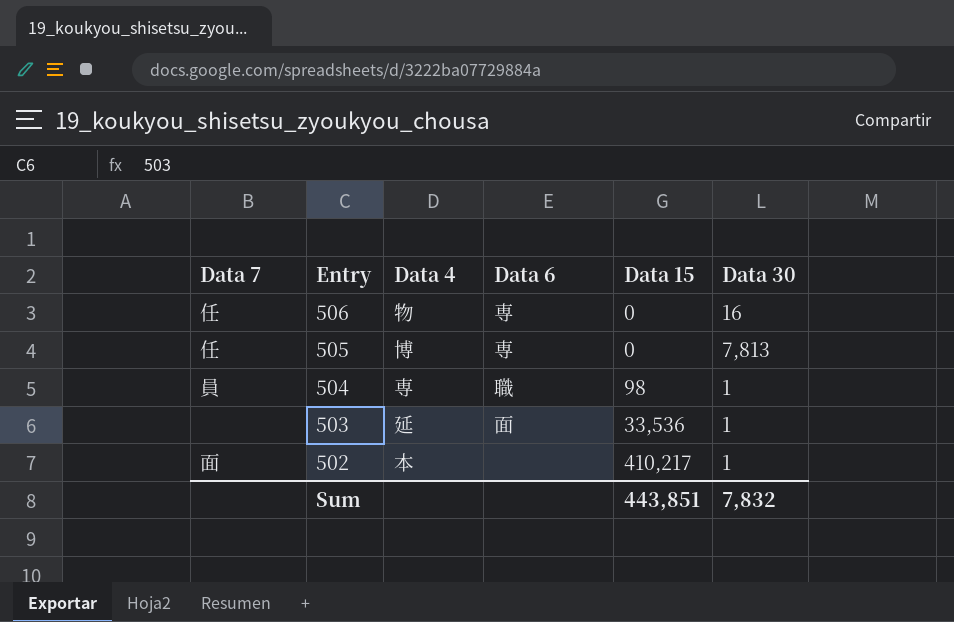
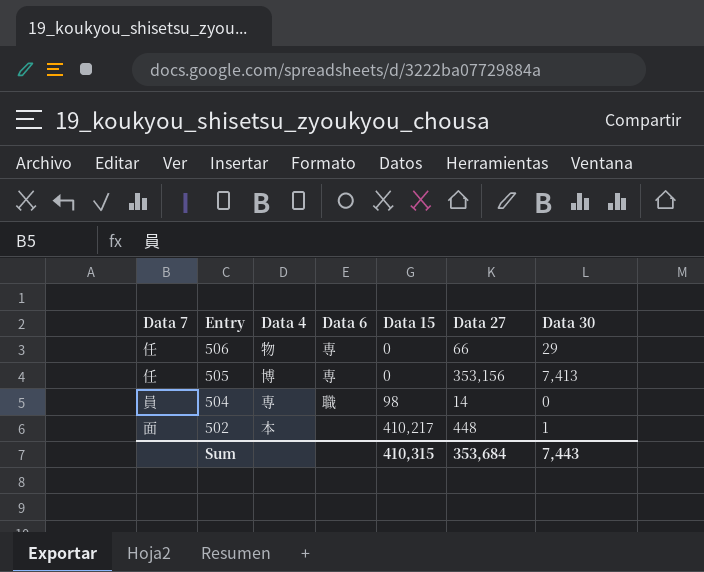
column Data 27 | position: none -> 6
row 503: none | 延 | 面 | 33,536 | 1 -> none
506 | Data 30: 16 -> 29
505 | Data 30: 7,813 -> 7,413
504 | Data 30: 1 -> 0
Sum | Data 15: 443,851 -> 410,315
Sum | Data 30: 7,832 -> 7,443

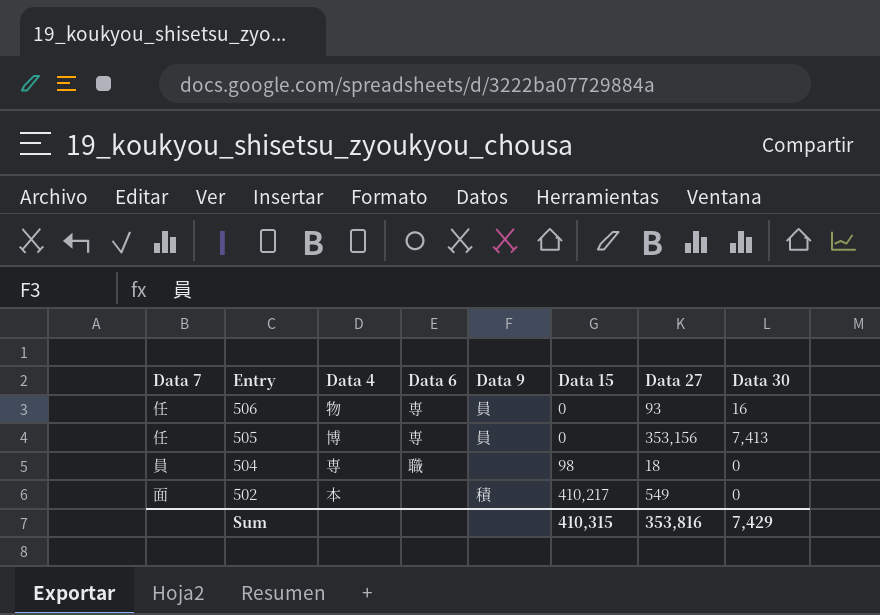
column Data 9 | position: none -> 5
506 | Data 27: 66 -> 93
506 | Data 30: 29 -> 16
504 | Data 27: 14 -> 18
502 | Data 27: 448 -> 549
502 | Data 30: 1 -> 0
Sum | Data 27: 353,684 -> 353,816
Sum | Data 30: 7,443 -> 7,429

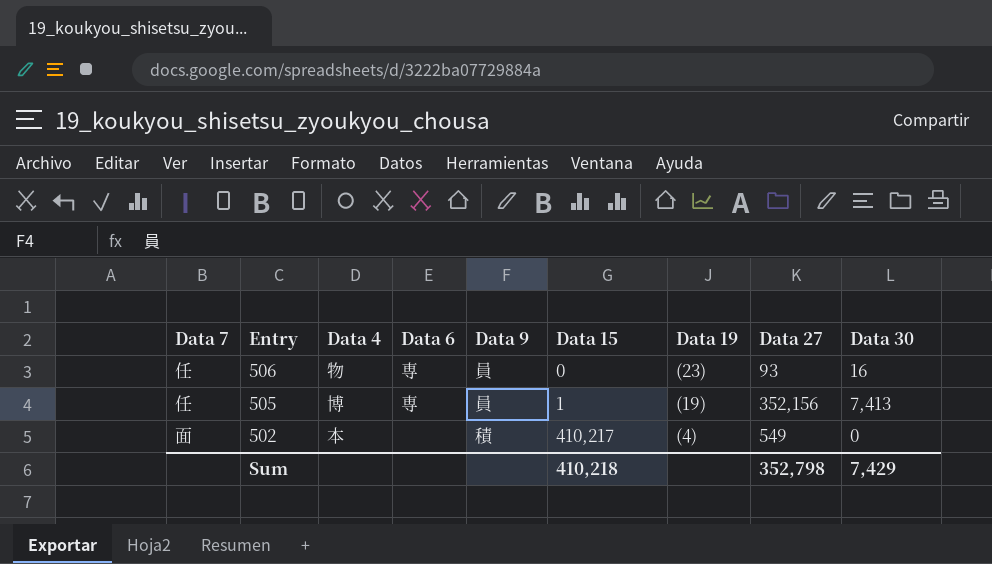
column Data 19 | position: none -> 7
row 504: 員 | 専 | 職 | none | 98 | 18 | 0 -> none
505 | Data 15: 0 -> 1
505 | Data 27: 353,156 -> 352,156
Sum | Data 15: 410,315 -> 410,218
Sum | Data 27: 353,816 -> 352,798

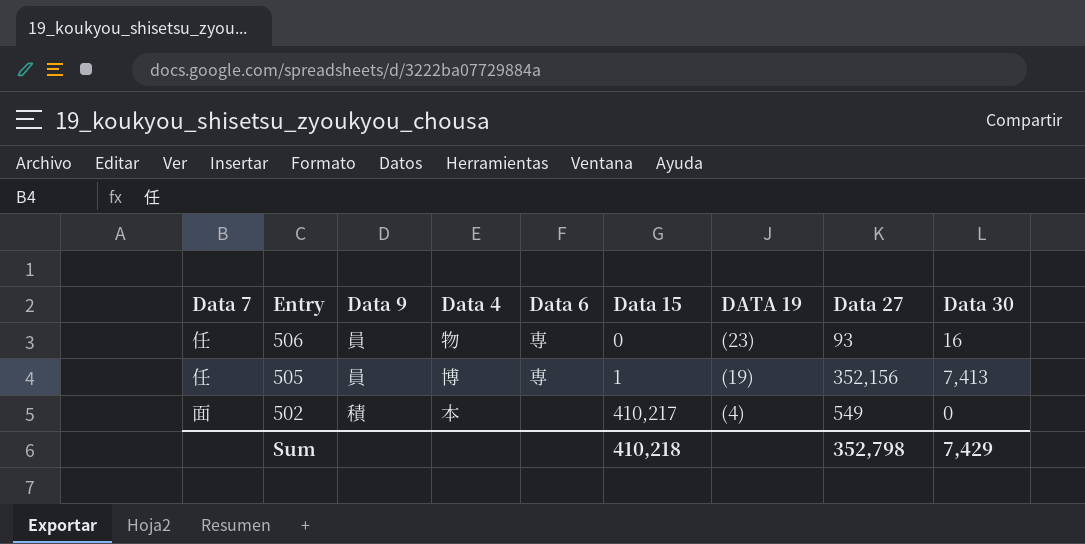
column Data 9 | position: 5 -> 3
column name: Data 19 -> DATA 19

